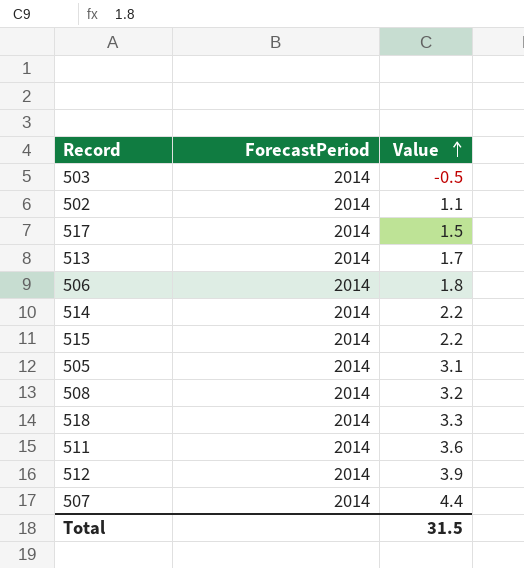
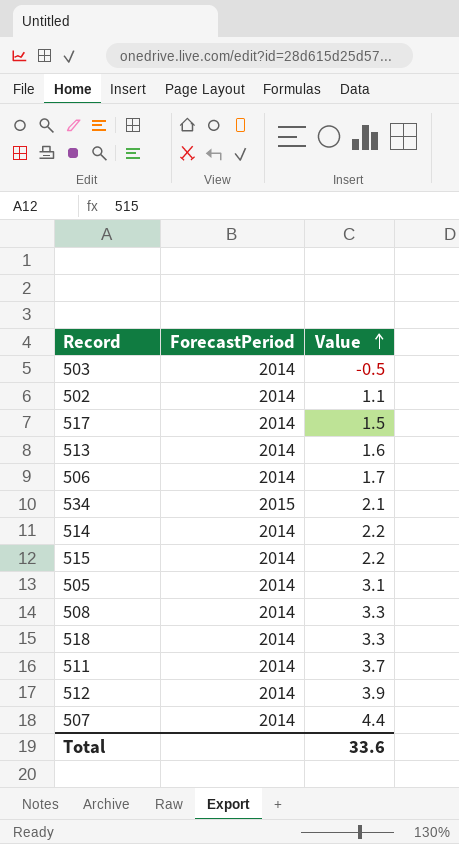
513 | Value: 1.7 -> 1.6
506 | Value: 1.8 -> 1.7
row 534: none -> 2015 | 2.1
508 | Value: 3.2 -> 3.3
511 | Value: 3.6 -> 3.7
Total | Value: 31.5 -> 33.6

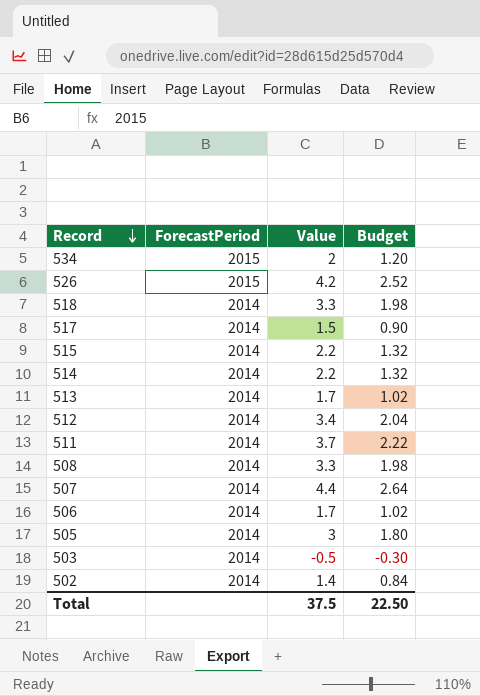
row order: Value ascending -> Record descending
column Budget | formula: none -> [Value] * 0.6
534 | Value: 2.1 -> 2
row 526: none -> 2015 | 4.2 | 2.52
513 | Value: 1.6 -> 1.7
512 | Value: 3.9 -> 3.4
505 | Value: 3.1 -> 3
502 | Value: 1.1 -> 1.4
Total | Value: 33.6 -> 37.5

